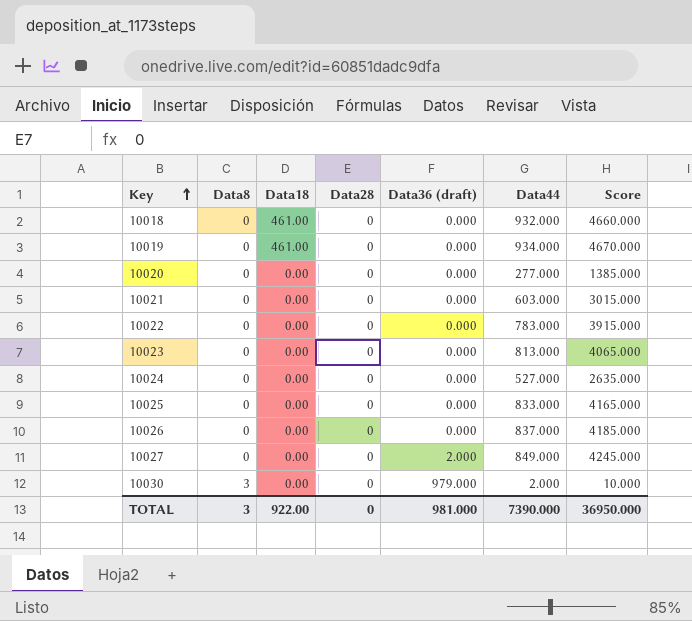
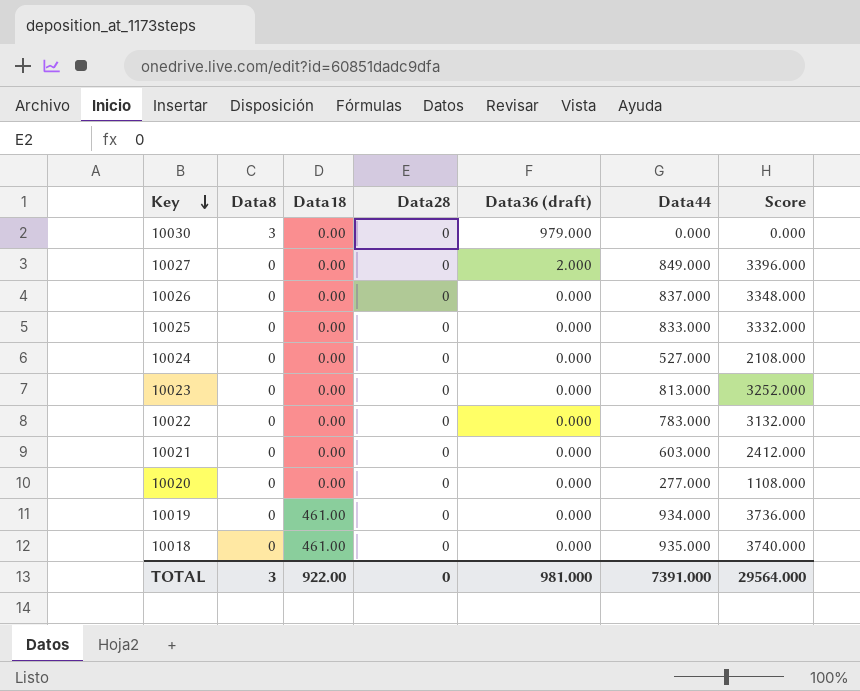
row order: Key ascending -> Key descending
column Score | formula: [Data44] * 5 -> [Data44] * 4
10030 | Data44: 2.000 -> 0.000
10018 | Data44: 932.000 -> 935.000
TOTAL | Data44: 7390.000 -> 7391.000
TOTAL | Score: 36950.000 -> 29564.000

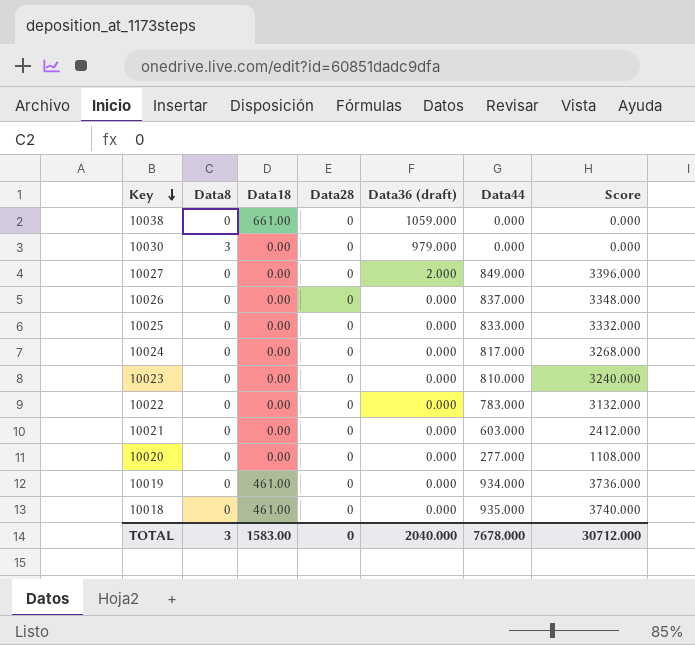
row 10038: none -> 0 | 661.00 | 0 | 1059.000 | 0.000 | 0.000
10024 | Data44: 527.000 -> 817.000
10024 | Score: 2108.000 -> 3268.000
10023 | Data44: 813.000 -> 810.000
10023 | Score: 3252.000 -> 3240.000
TOTAL | Data18: 922.00 -> 1583.00
TOTAL | Data36 (draft): 981.000 -> 2040.000
TOTAL | Data44: 7391.000 -> 7678.000
TOTAL | Score: 29564.000 -> 30712.000

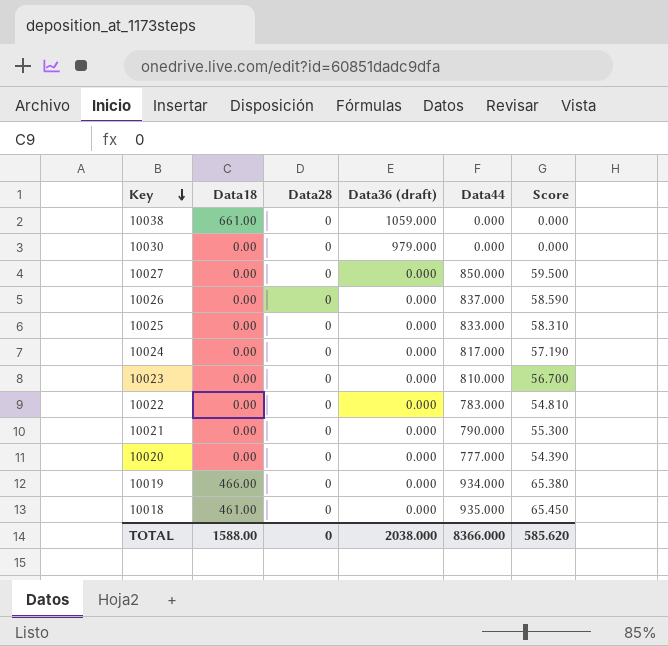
column Data8 | position: 2 -> none
column Score | formula: [Data44] * 4 -> [Data44] * 0.07
10027 | Data36 (draft): 2.000 -> 0.000
10027 | Data44: 849.000 -> 850.000
10021 | Data44: 603.000 -> 790.000
10020 | Data44: 277.000 -> 777.000
10019 | Data18: 461.00 -> 466.00
TOTAL | Data18: 1583.00 -> 1588.00
TOTAL | Data36 (draft): 2040.000 -> 2038.000
TOTAL | Data44: 7678.000 -> 8366.000
TOTAL | Score: 30712.000 -> 585.620

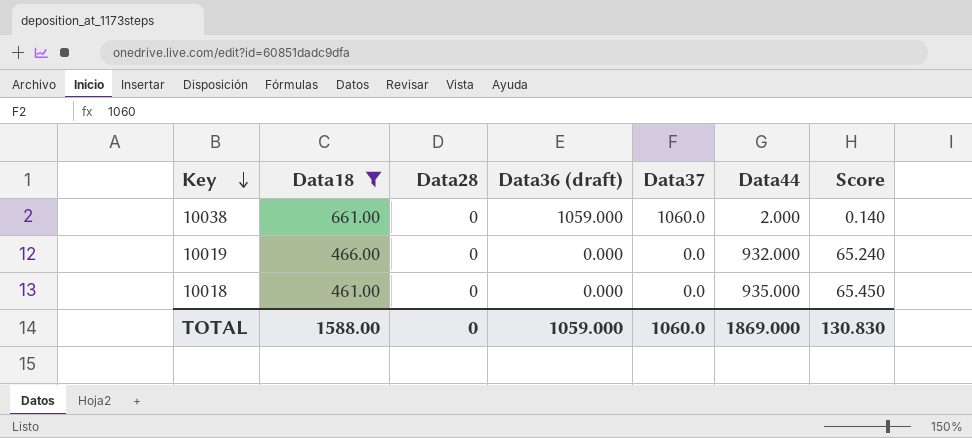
filter: none -> Data18 != 0.00
column Data37 | position: none -> 5
10038 | Data44: 0.000 -> 2.000
10038 | Score: 0.000 -> 0.140
10019 | Data44: 934.000 -> 932.000
10019 | Score: 65.380 -> 65.240
TOTAL | Data36 (draft): 2038.000 -> 1059.000
TOTAL | Data44: 8366.000 -> 1869.000
TOTAL | Score: 585.620 -> 130.830

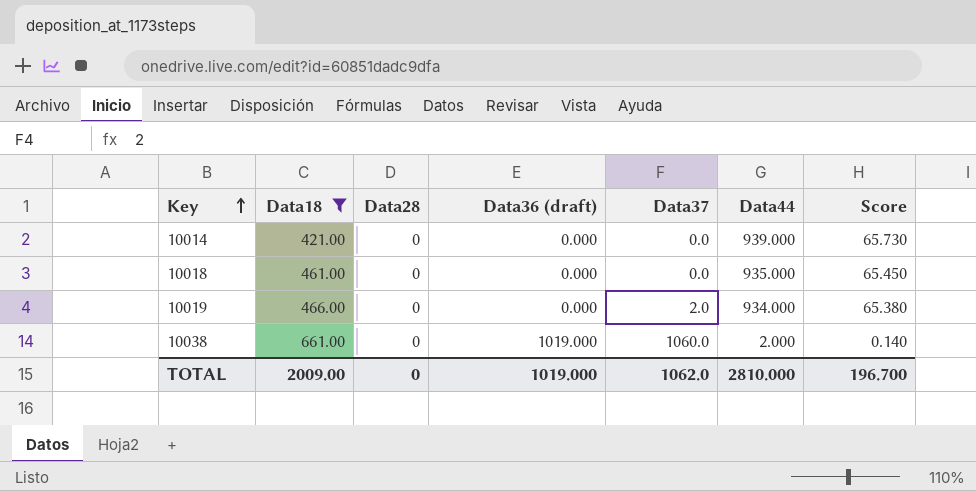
row order: Key descending -> Key ascending
row 10014: none -> 421.00 | 0 | 0.000 | 0.0 | 939.000 | 65.730
10019 | Data37: 0.0 -> 2.0
10019 | Data44: 932.000 -> 934.000
10019 | Score: 65.240 -> 65.380
10038 | Data36 (draft): 1059.000 -> 1019.000
TOTAL | Data18: 1588.00 -> 2009.00
TOTAL | Data36 (draft): 1059.000 -> 1019.000
TOTAL | Data37: 1060.0 -> 1062.0
TOTAL | Data44: 1869.000 -> 2810.000
TOTAL | Score: 130.830 -> 196.700

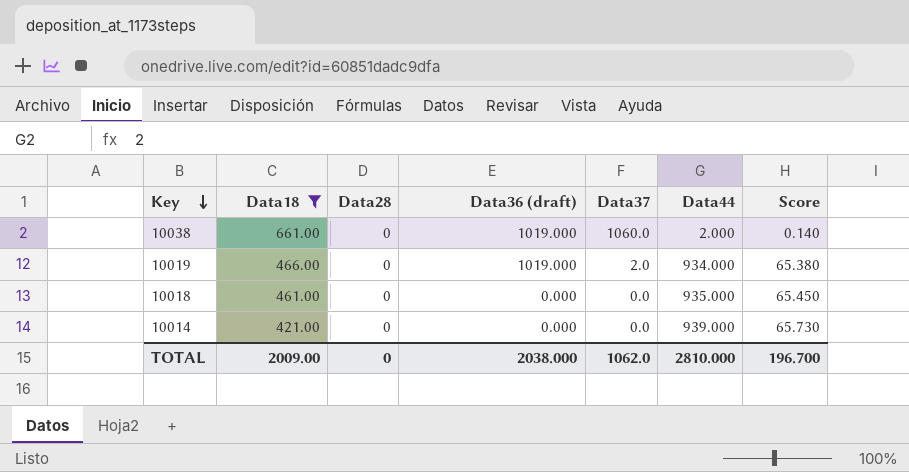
row order: Key ascending -> Key descending
10019 | Data36 (draft): 0.000 -> 1019.000
TOTAL | Data36 (draft): 1019.000 -> 2038.000

